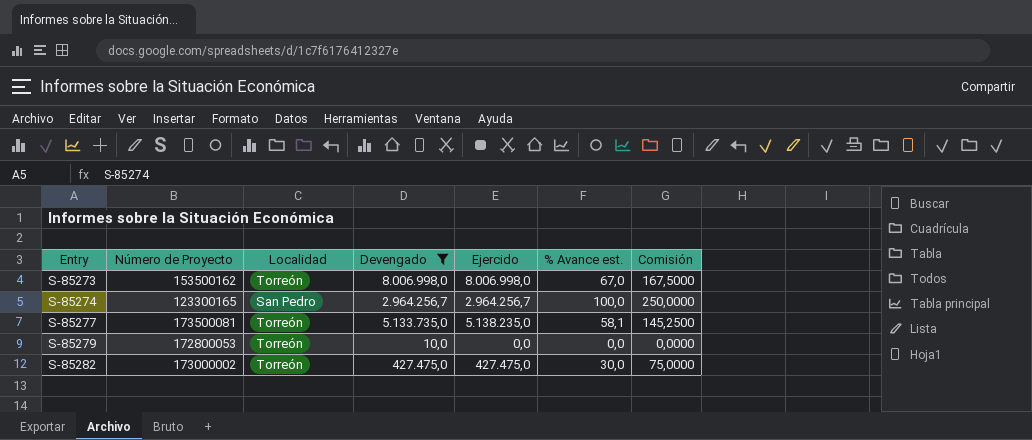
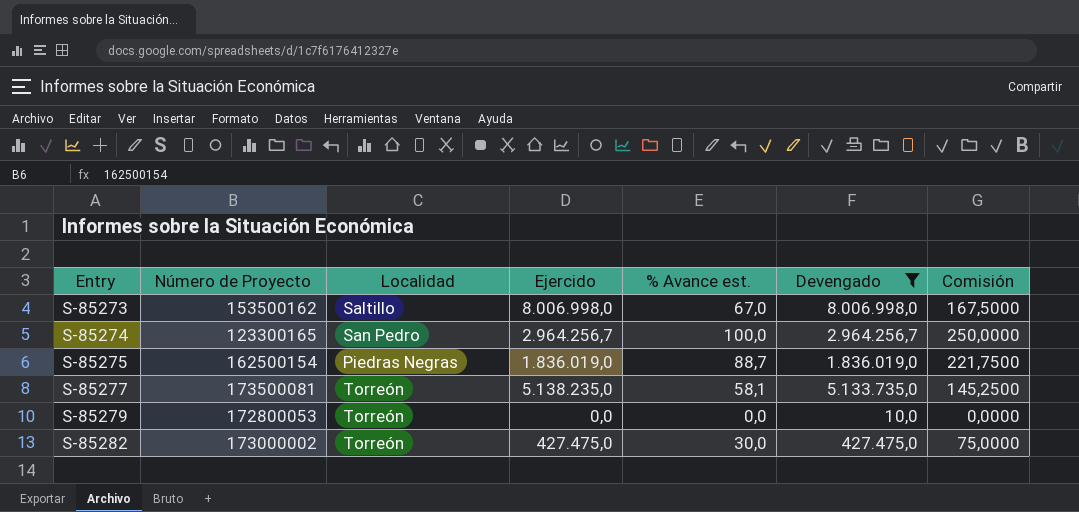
column Devengado | position: 4 -> 6
S-85273 | Localidad: Torreón -> Saltillo
row S-85275: none -> 162500154 | Piedras Negras | 1.836.019,0 | 88,7 | 1.836.019,0 | 221,7500

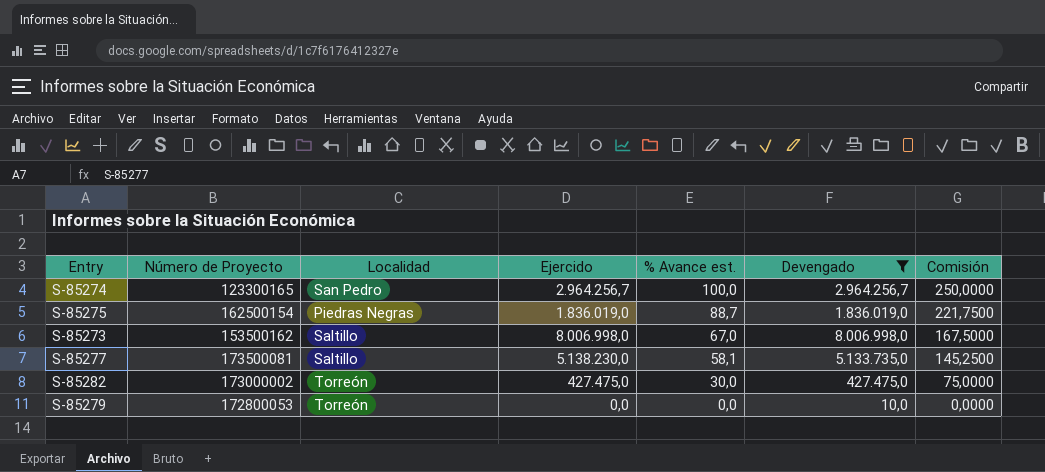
row order: Entry ascending -> % Avance est. descending
S-85277 | Localidad: Torreón -> Saltillo
S-85277 | Ejercido: 5.138.235,0 -> 5.138.230,0

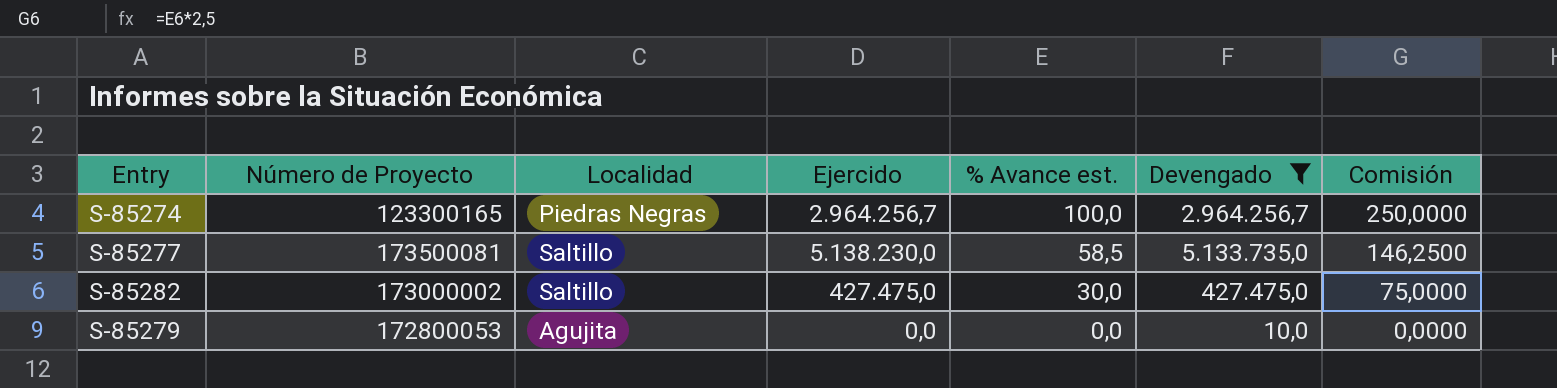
row S-85275: 162500154 | Piedras Negras | 1.836.019,0 | 88,7 | 1.836.019,0 | 221,7500 -> none
row S-85273: 153500162 | Saltillo | 8.006.998,0 | 67,0 | 8.006.998,0 | 167,5000 -> none
S-85274 | Localidad: San Pedro -> Piedras Negras
S-85277 | % Avance est.: 58,1 -> 58,5
S-85277 | Comisión: 145,2500 -> 146,2500
S-85282 | Localidad: Torreón -> Saltillo
S-85279 | Localidad: Torreón -> Agujita

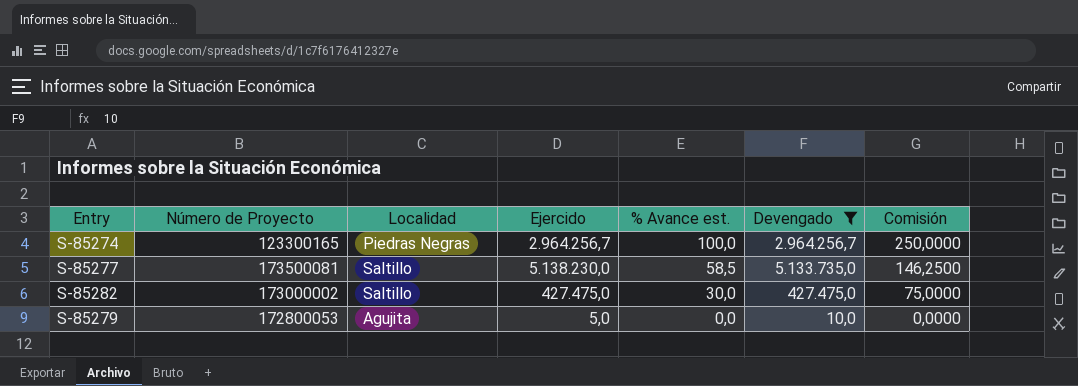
S-85279 | Ejercido: 0,0 -> 5,0

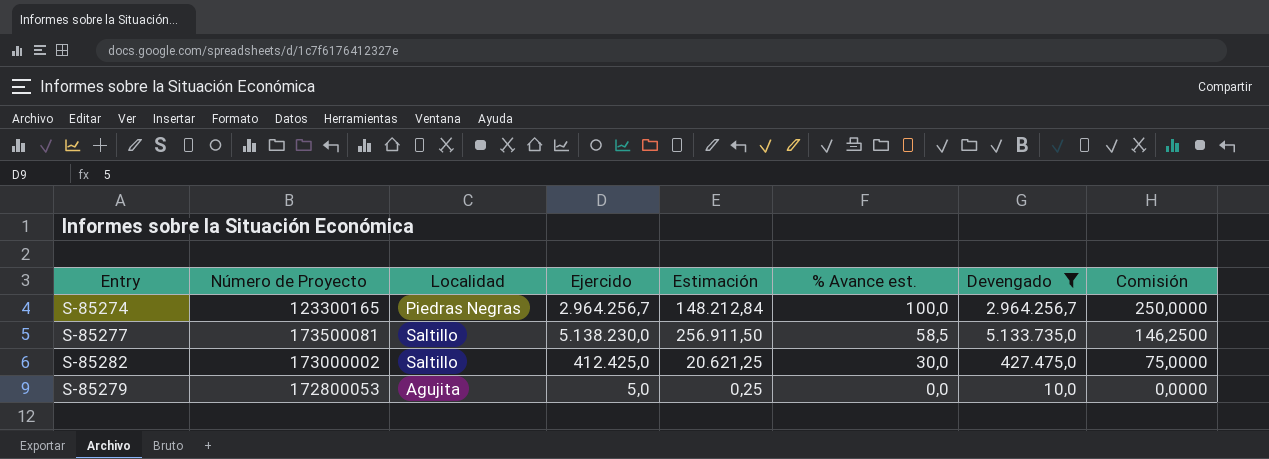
column Estimación | formula: none -> [Ejercido] * 0,05
S-85282 | Ejercido: 427.475,0 -> 412.425,0

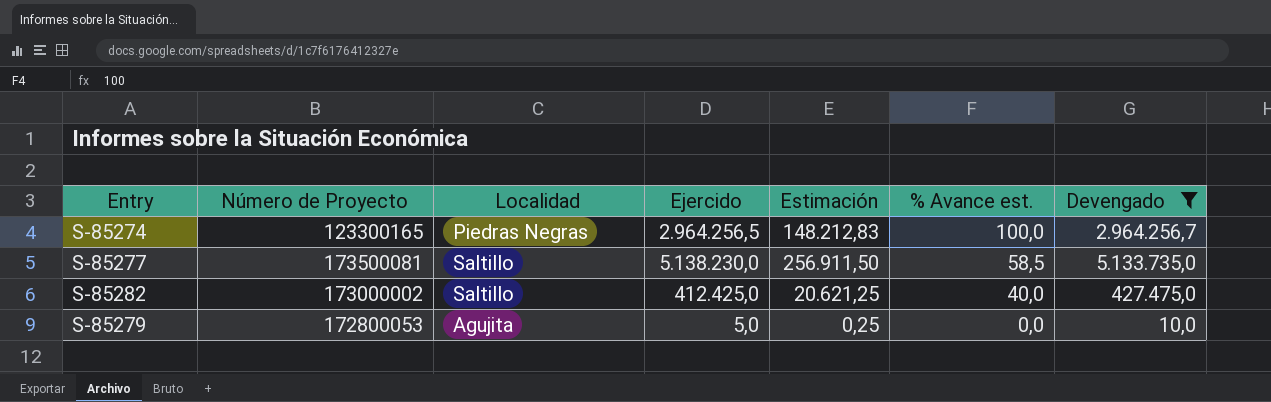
column Comisión | formula: [% Avance est.] * 2,5 -> none
S-85274 | Ejercido: 2.964.256,7 -> 2.964.256,5
S-85274 | Estimación: 148.212,84 -> 148.212,83
S-85282 | % Avance est.: 30,0 -> 40,0

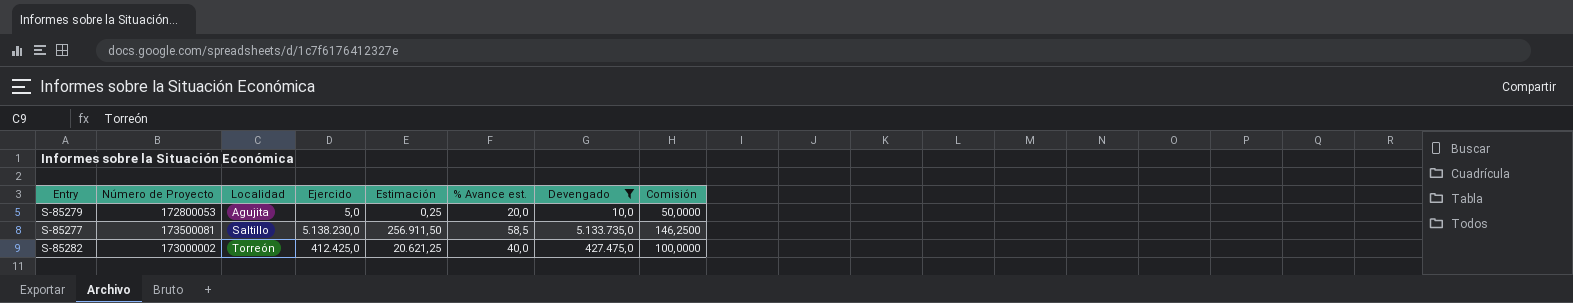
row order: % Avance est. descending -> Localidad ascending
column Comisión | formula: none -> [% Avance est.] * 2,5
row S-85274: 123300165 | Piedras Negras | 2.964.256,5 | 148.212,83 | 100,0 | 2.964.256,7 -> none
S-85279 | % Avance est.: 0,0 -> 20,0
S-85282 | Localidad: Saltillo -> Torreón

